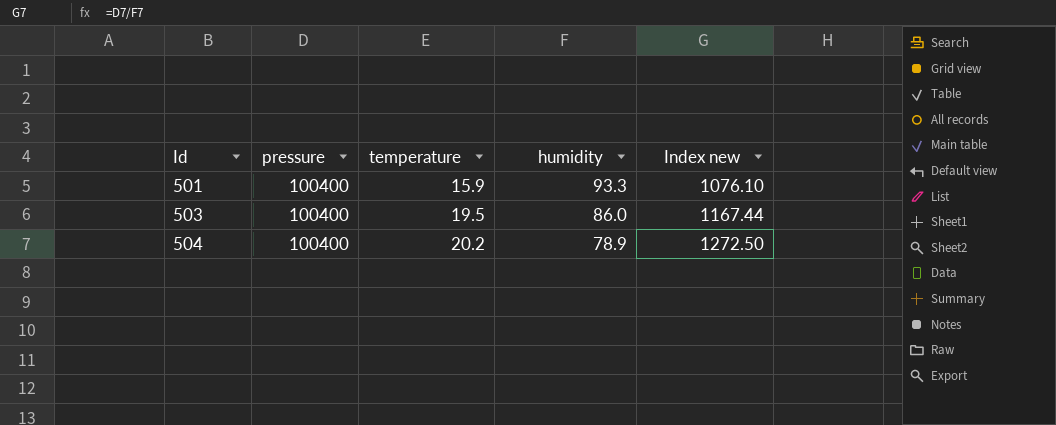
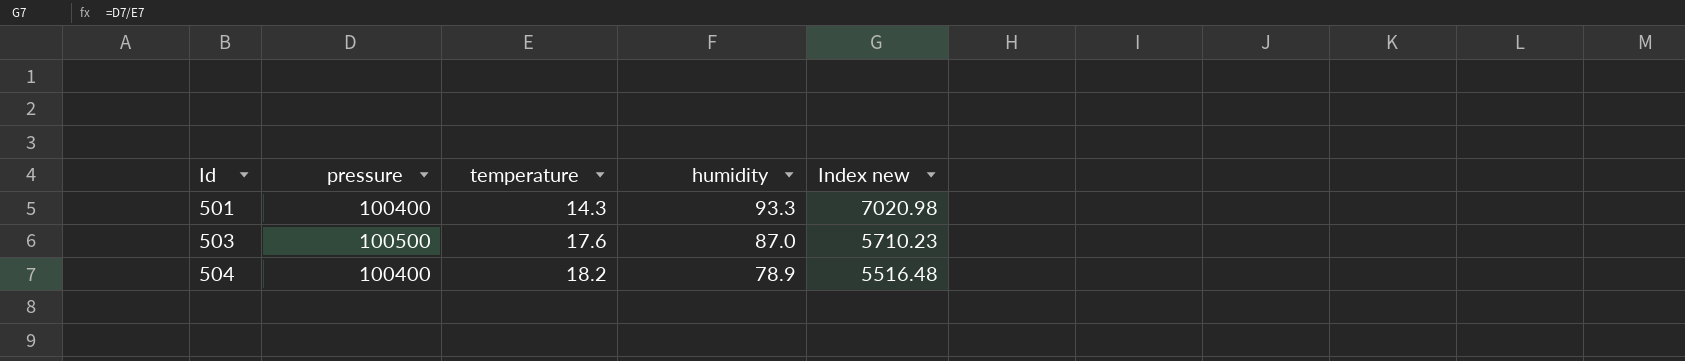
column Index new | formula: [pressure] / [humidity] -> [pressure] / [temperature]
501 | temperature: 15.9 -> 14.3
503 | pressure: 100400 -> 100500
503 | temperature: 19.5 -> 17.6
503 | humidity: 86.0 -> 87.0
504 | temperature: 20.2 -> 18.2

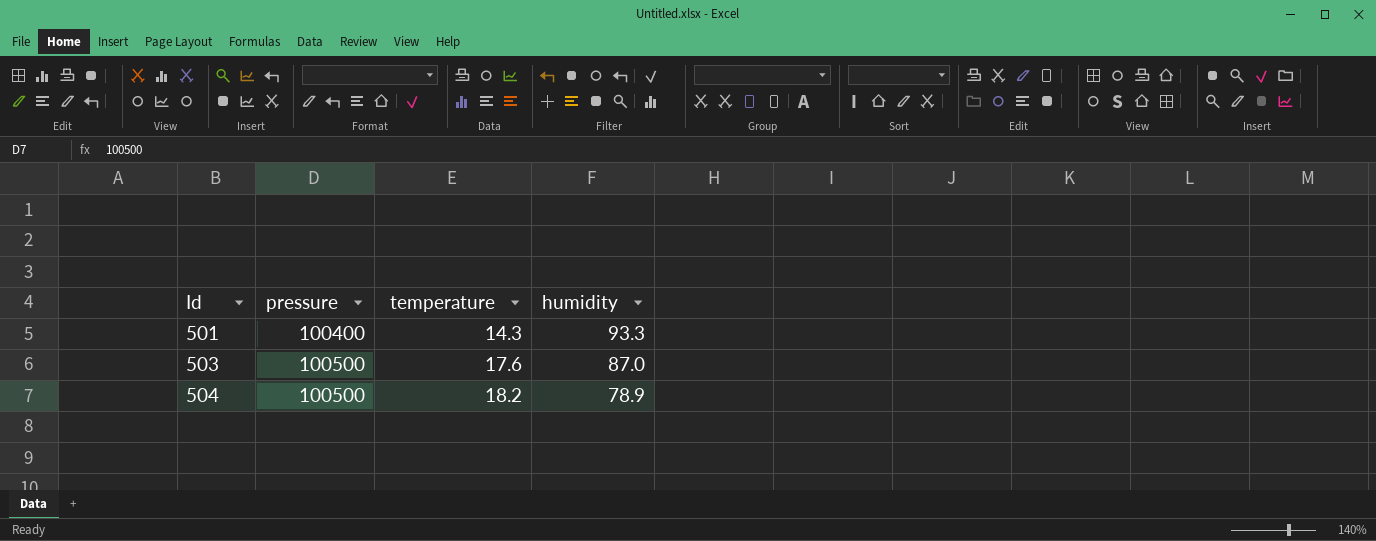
column Index new | formula: [pressure] / [temperature] -> none
504 | pressure: 100400 -> 100500

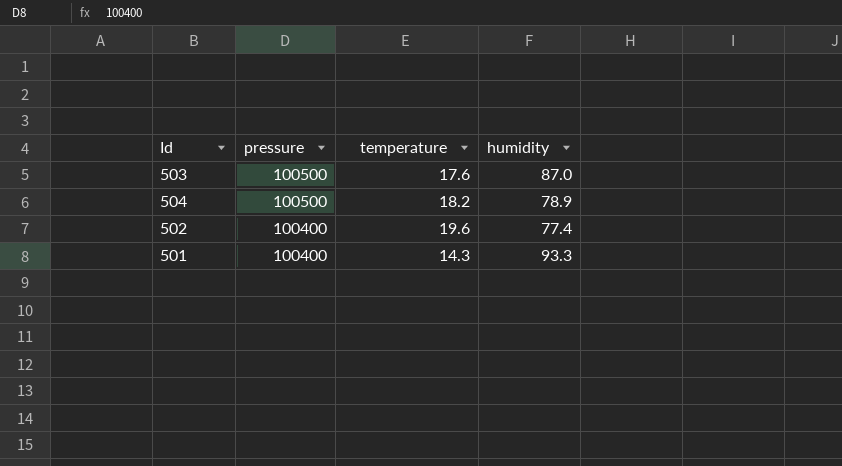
row order: Id ascending -> pressure descending
row 502: none -> 100400 | 19.6 | 77.4

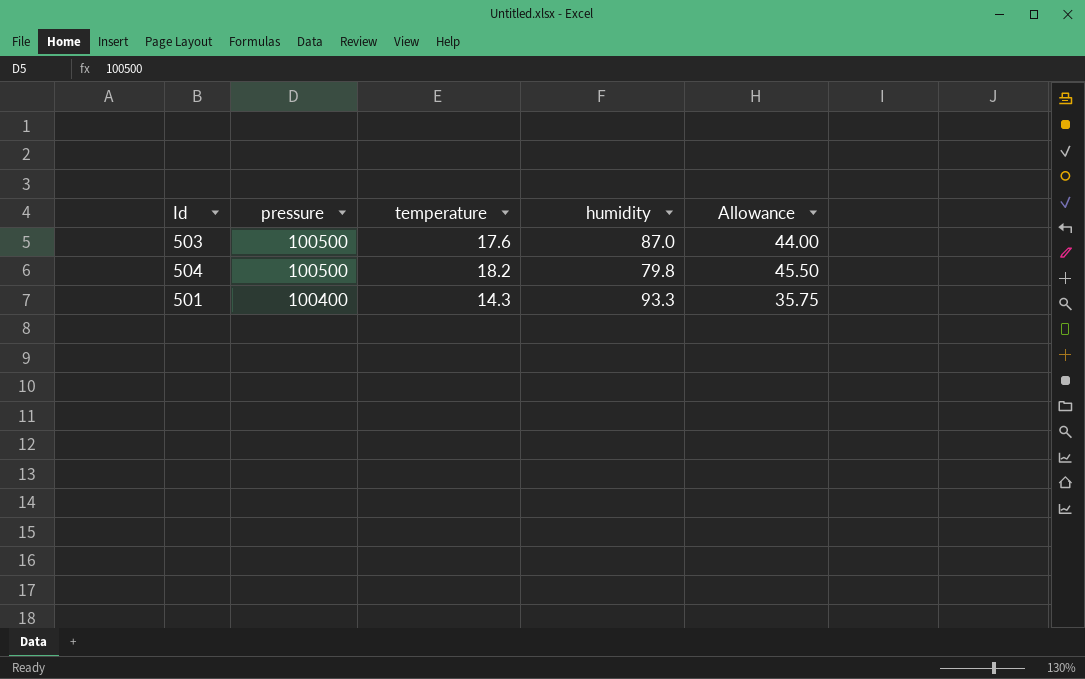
column Allowance | formula: none -> [temperature] * 2.5
row 502: 100400 | 19.6 | 77.4 -> none
504 | humidity: 78.9 -> 79.8

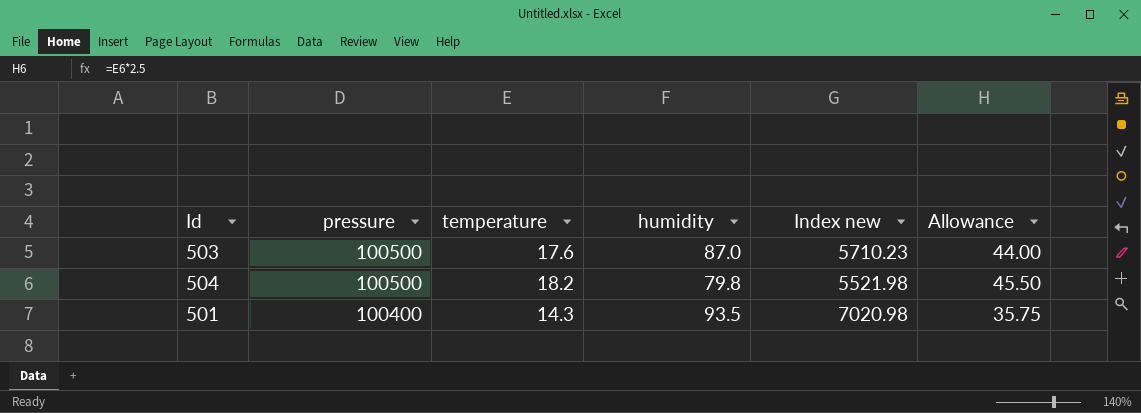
column Index new | formula: none -> [pressure] / [temperature]
501 | humidity: 93.3 -> 93.5

